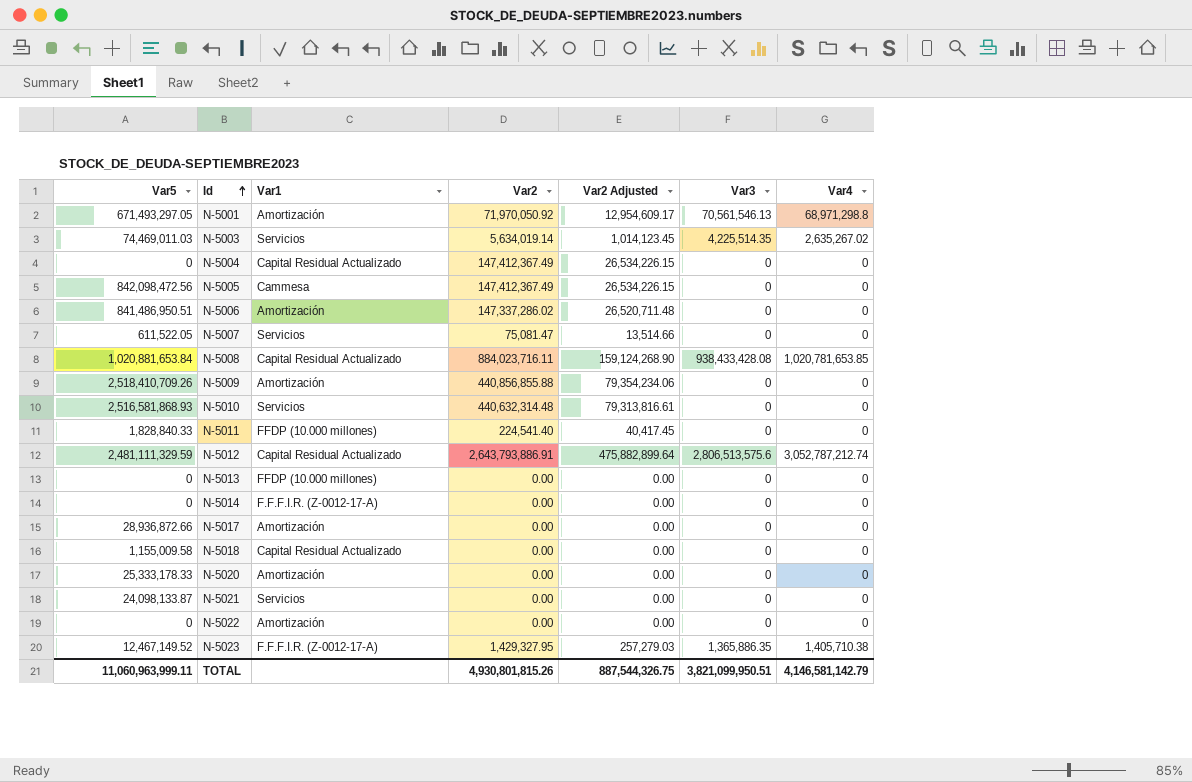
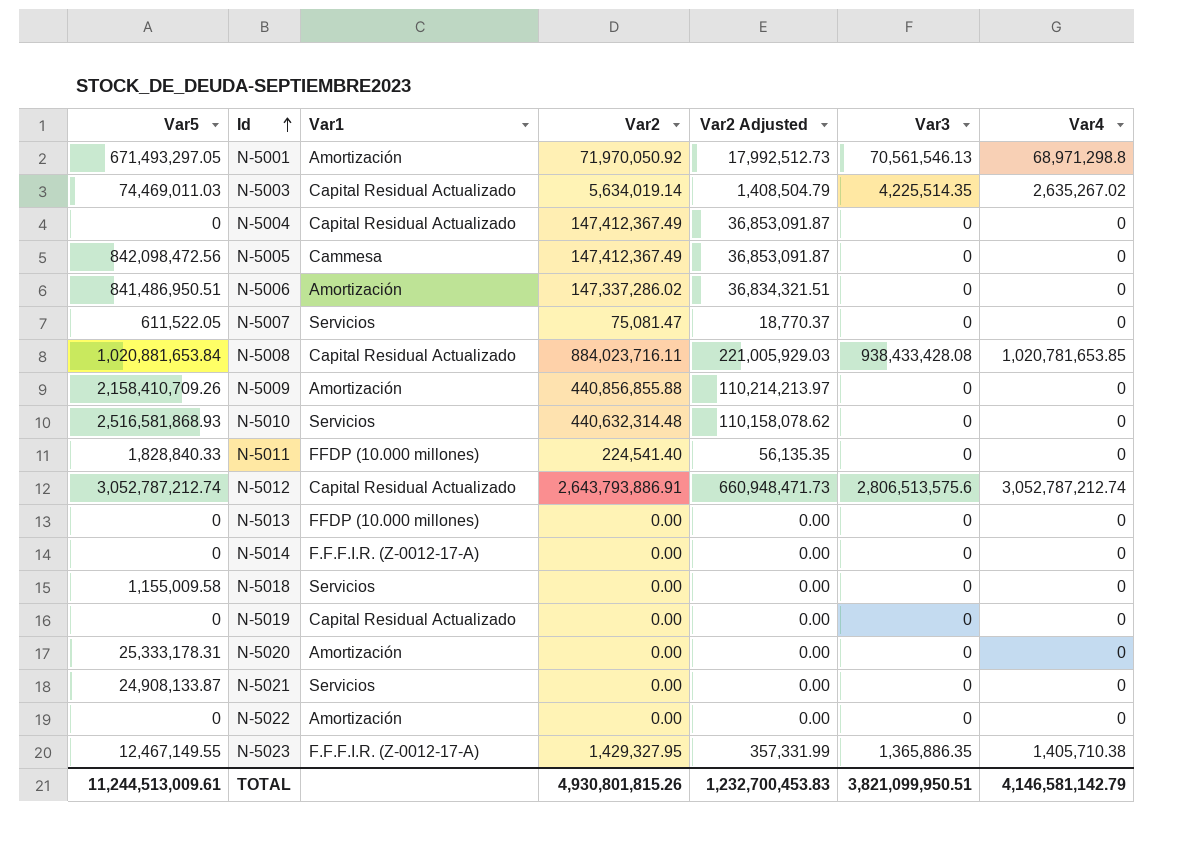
column Var2 Adjusted | formula: [Var2] * 0.18 -> [Var2] * 0.25
row N-5017: 28,936,872.66 | Amortización | 0.00 | 0.00 | 0 | 0 -> none
N-5003 | Var1: Servicios -> Capital Residual Actualizado
N-5009 | Var5: 2,518,410,709.26 -> 2,158,410,709.26
N-5012 | Var5: 2,481,111,329.59 -> 3,052,787,212.74
N-5018 | Var1: Capital Residual Actualizado -> Servicios
row N-5019: none -> 0 | Capital Residual Actualizado | 0.00 | 0.00 | 0 | 0
N-5020 | Var5: 25,333,178.33 -> 25,333,178.31
N-5021 | Var5: 24,098,133.87 -> 24,908,133.87
N-5023 | Var5: 12,467,149.52 -> 12,467,149.55
TOTAL | Var5: 11,060,963,999.11 -> 11,244,513,009.61
TOTAL | Var2 Adjusted: 887,544,326.75 -> 1,232,700,453.83

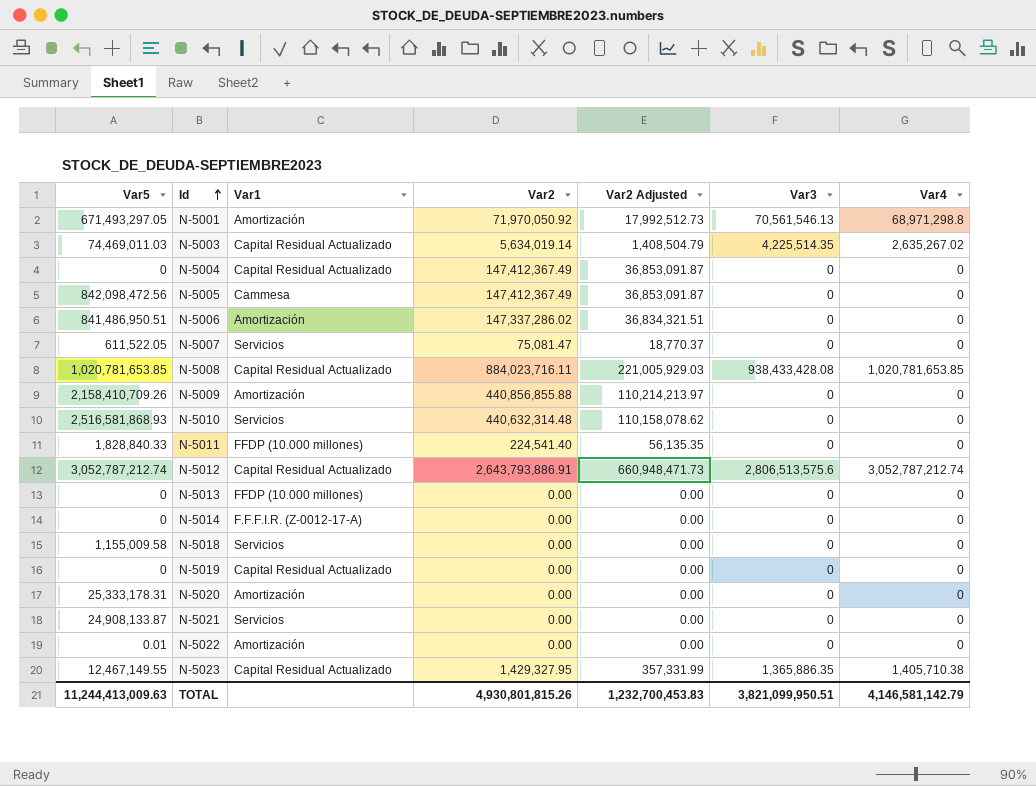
N-5008 | Var5: 1,020,881,653.84 -> 1,020,781,653.85
N-5022 | Var5: 0 -> 0.01
N-5023 | Var1: F.F.F.I.R. (Z-0012-17-A) -> Capital Residual Actualizado
TOTAL | Var5: 11,244,513,009.61 -> 11,244,413,009.63

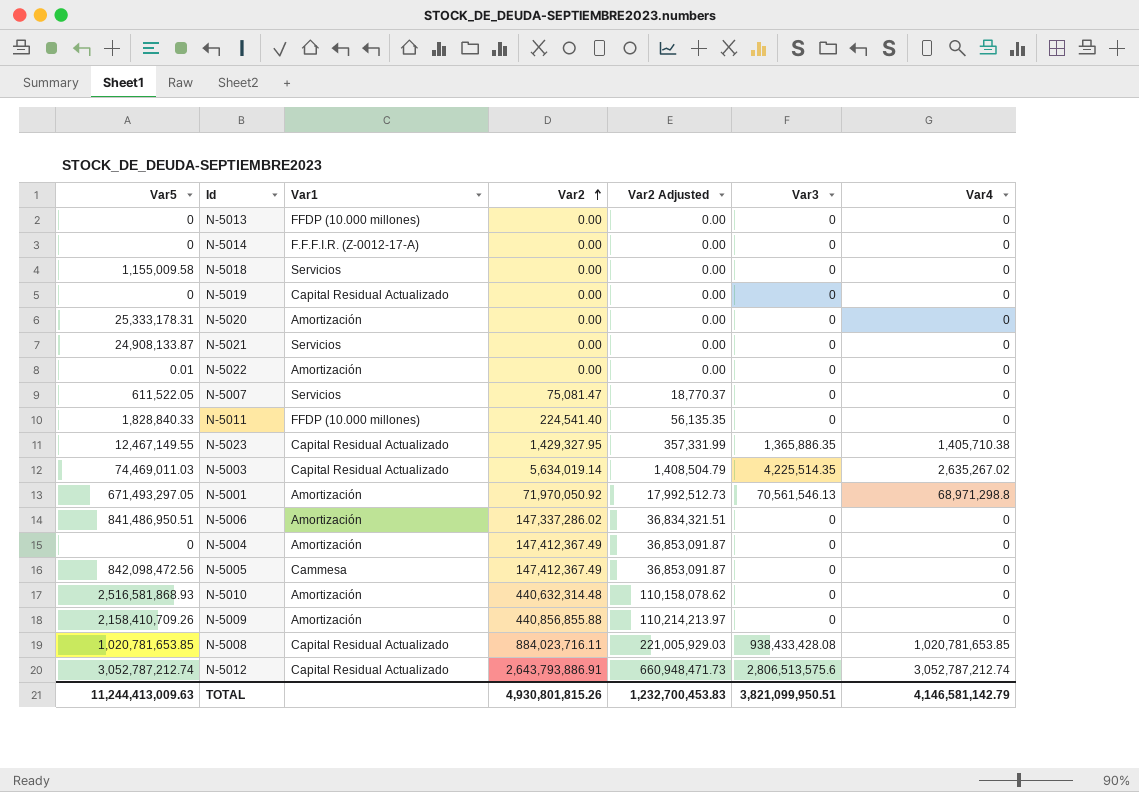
row order: Id ascending -> Var2 ascending
N-5004 | Var1: Capital Residual Actualizado -> Amortización
N-5010 | Var1: Servicios -> Amortización

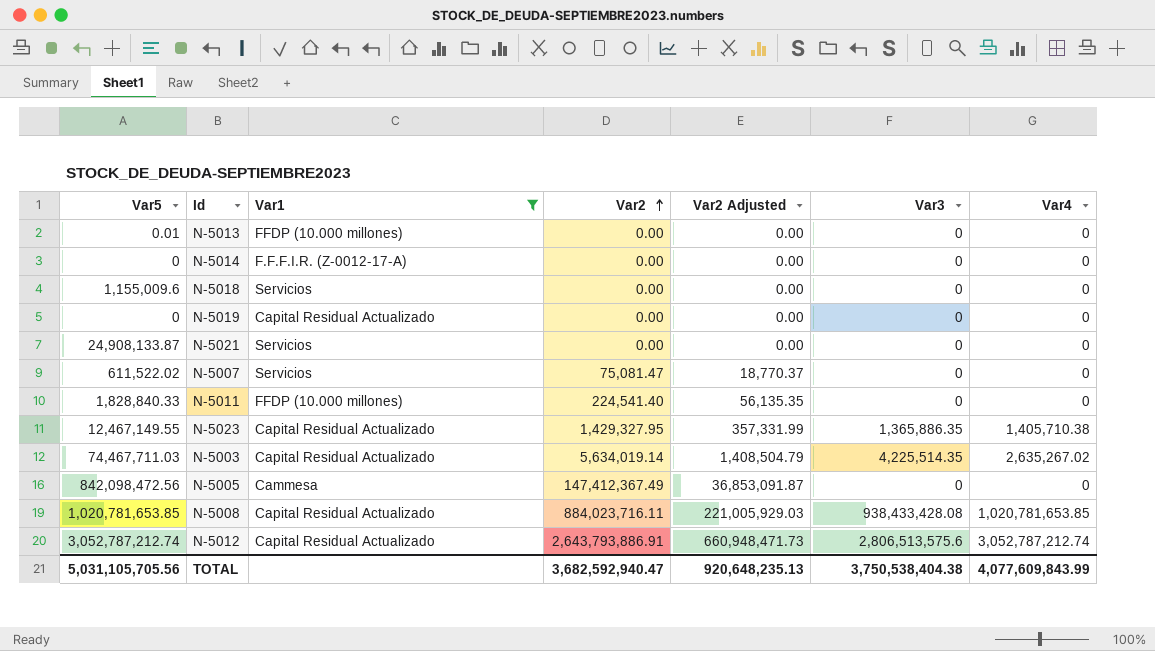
filter: none -> Var1 != Amortización
N-5013 | Var5: 0 -> 0.01
N-5018 | Var5: 1,155,009.58 -> 1,155,009.6
N-5007 | Var5: 611,522.05 -> 611,522.02
N-5003 | Var5: 74,469,011.03 -> 74,467,711.03
TOTAL | Var5: 11,244,413,009.63 -> 5,031,105,705.56
TOTAL | Var2: 4,930,801,815.26 -> 3,682,592,940.47
TOTAL | Var2 Adjusted: 1,232,700,453.83 -> 920,648,235.13
TOTAL | Var3: 3,821,099,950.51 -> 3,750,538,404.38
TOTAL | Var4: 4,146,581,142.79 -> 4,077,609,843.99

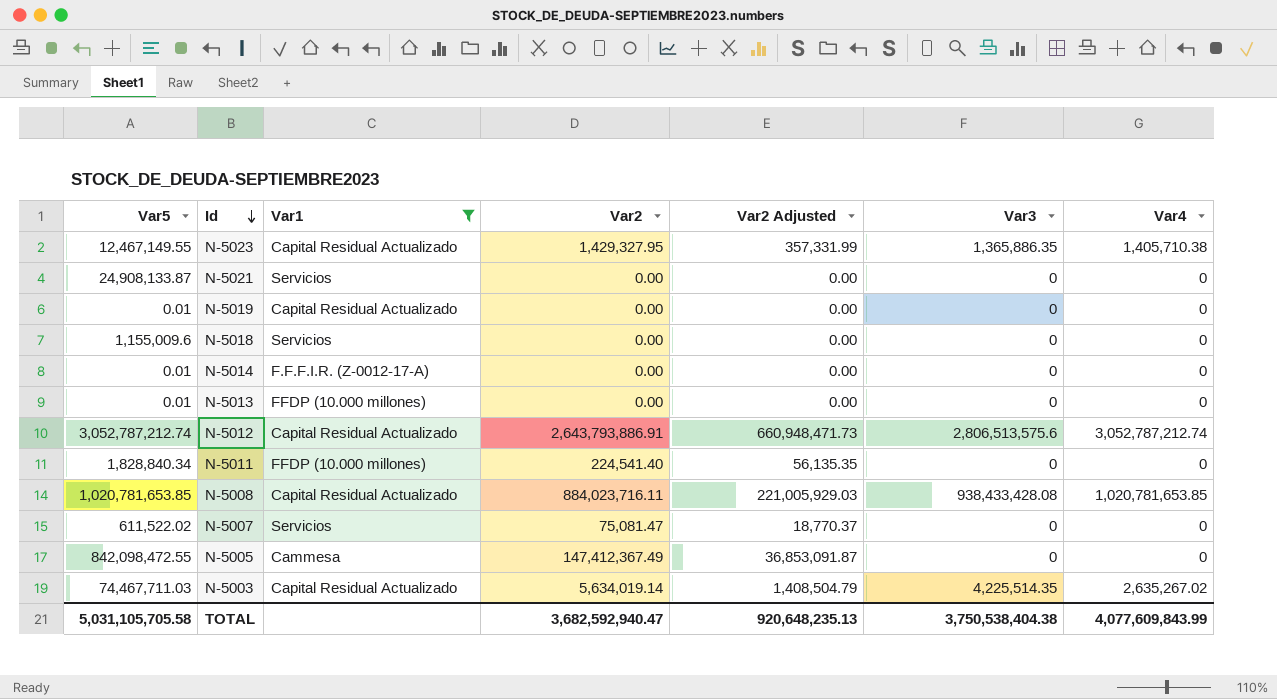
row order: Var2 ascending -> Id descending
N-5019 | Var5: 0 -> 0.01
N-5014 | Var5: 0 -> 0.01
N-5011 | Var5: 1,828,840.33 -> 1,828,840.34
N-5005 | Var5: 842,098,472.56 -> 842,098,472.55
TOTAL | Var5: 5,031,105,705.56 -> 5,031,105,705.58

